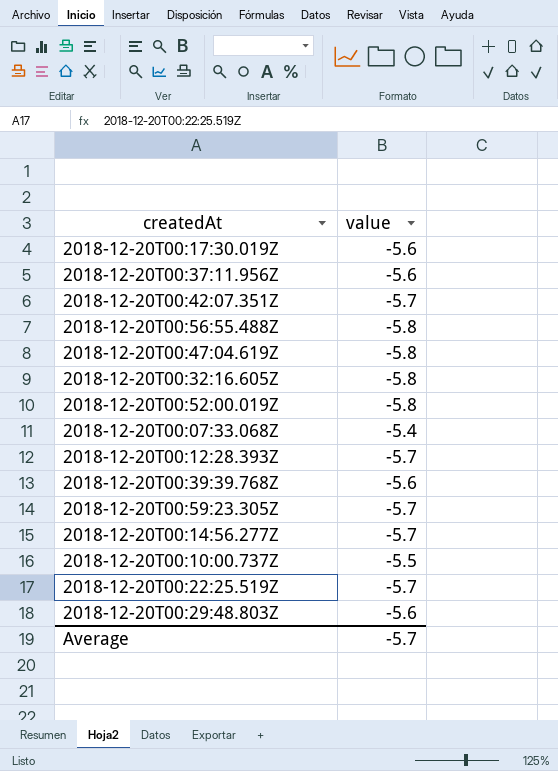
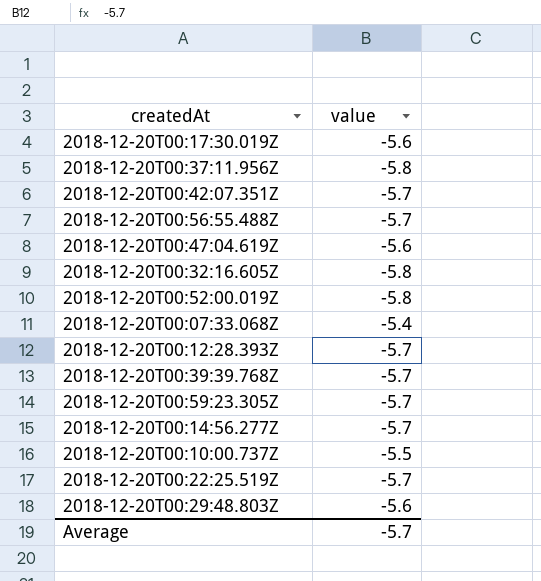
2018-12-20T00:37:11.956Z | value: -5.6 -> -5.8
2018-12-20T00:56:55.488Z | value: -5.8 -> -5.7
2018-12-20T00:47:04.619Z | value: -5.8 -> -5.6
2018-12-20T00:39:39.768Z | value: -5.6 -> -5.7

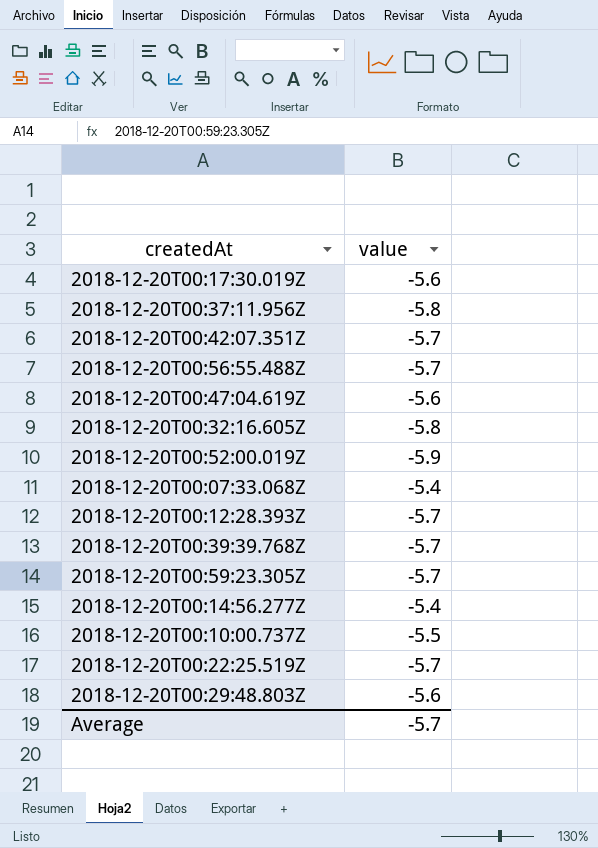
2018-12-20T00:52:00.019Z | value: -5.8 -> -5.9
2018-12-20T00:14:56.277Z | value: -5.7 -> -5.4

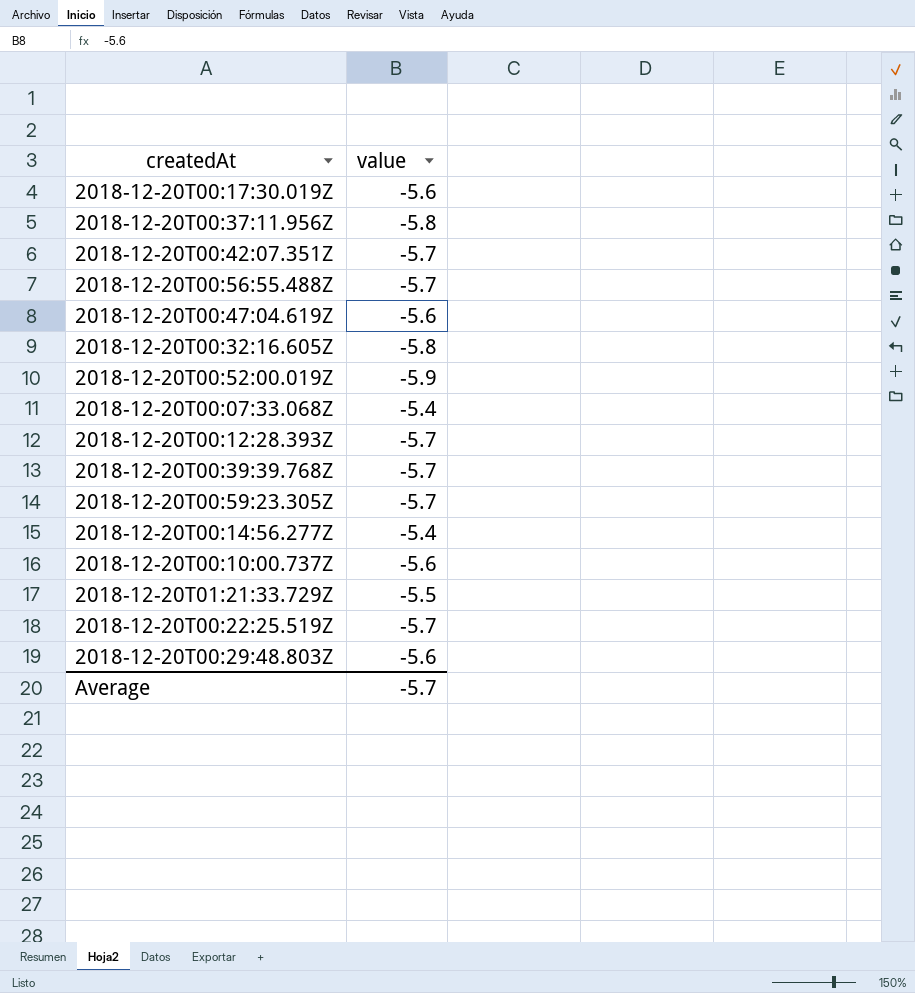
2018-12-20T00:10:00.737Z | value: -5.5 -> -5.6
row 2018-12-20T01:21:33.729Z: none -> -5.5

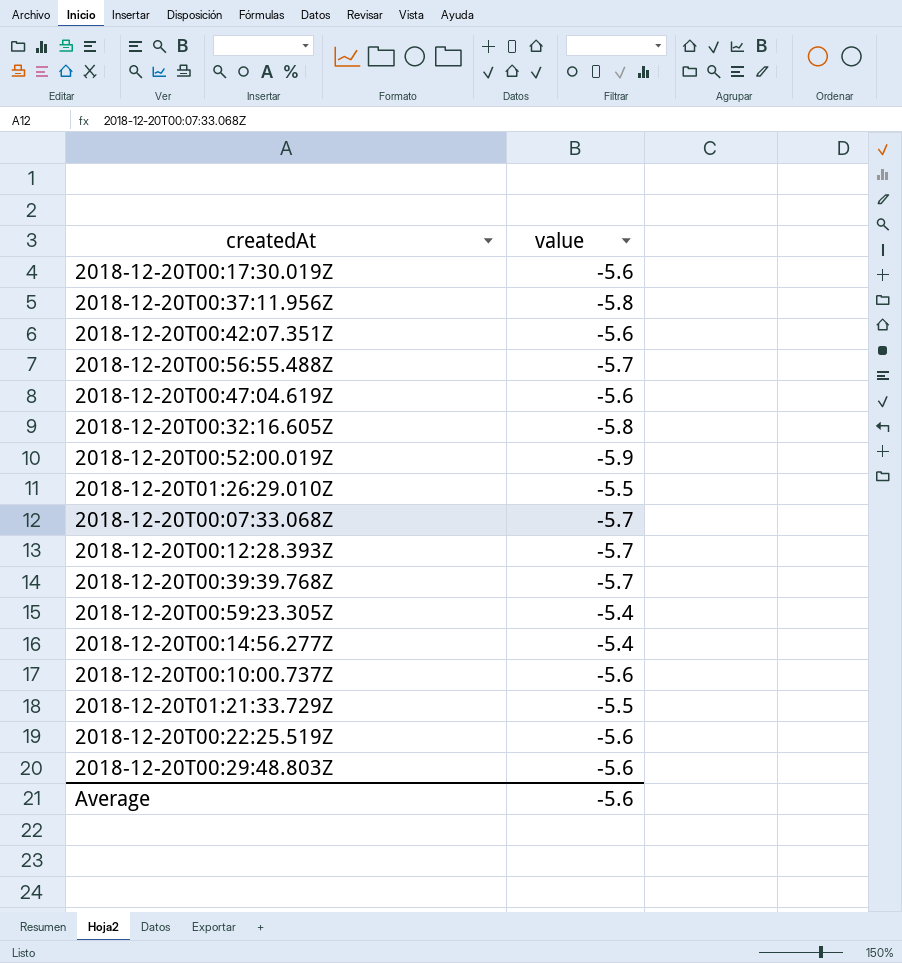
2018-12-20T00:42:07.351Z | value: -5.7 -> -5.6
row 2018-12-20T01:26:29.010Z: none -> -5.5
2018-12-20T00:07:33.068Z | value: -5.4 -> -5.7
2018-12-20T00:59:23.305Z | value: -5.7 -> -5.4
2018-12-20T00:22:25.519Z | value: -5.7 -> -5.6
Average | value: -5.7 -> -5.6

